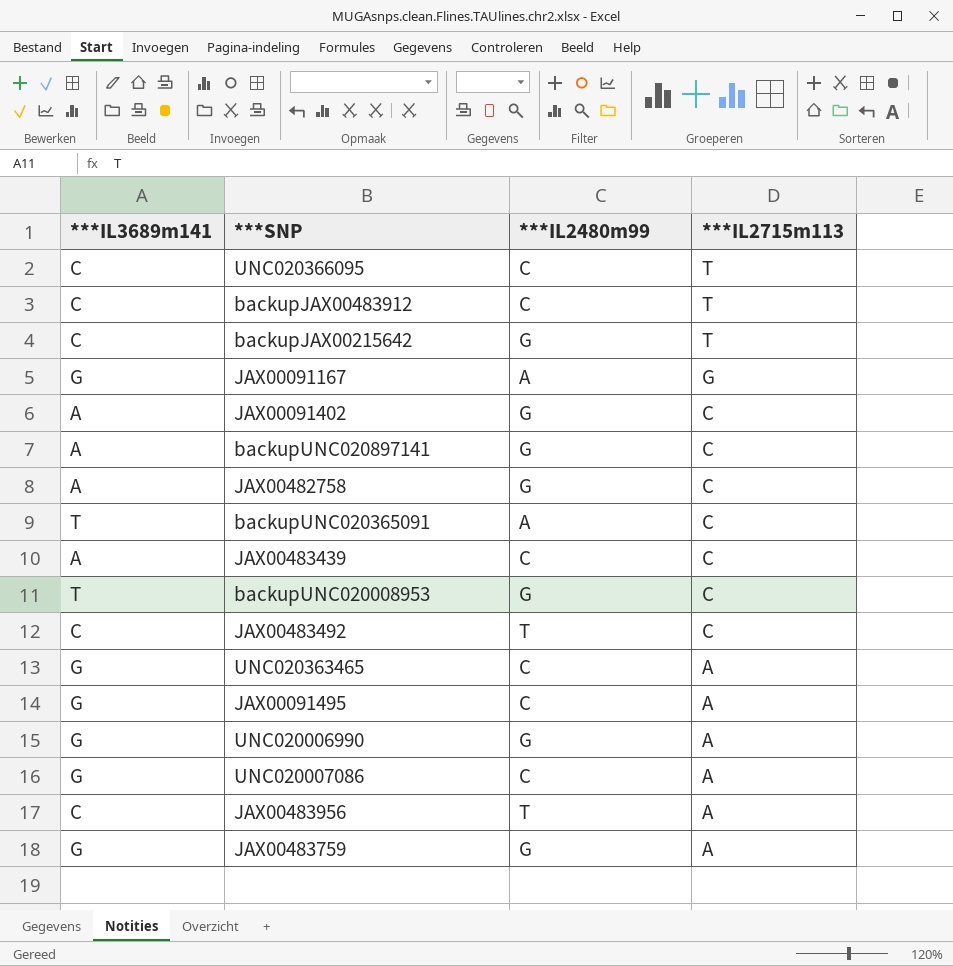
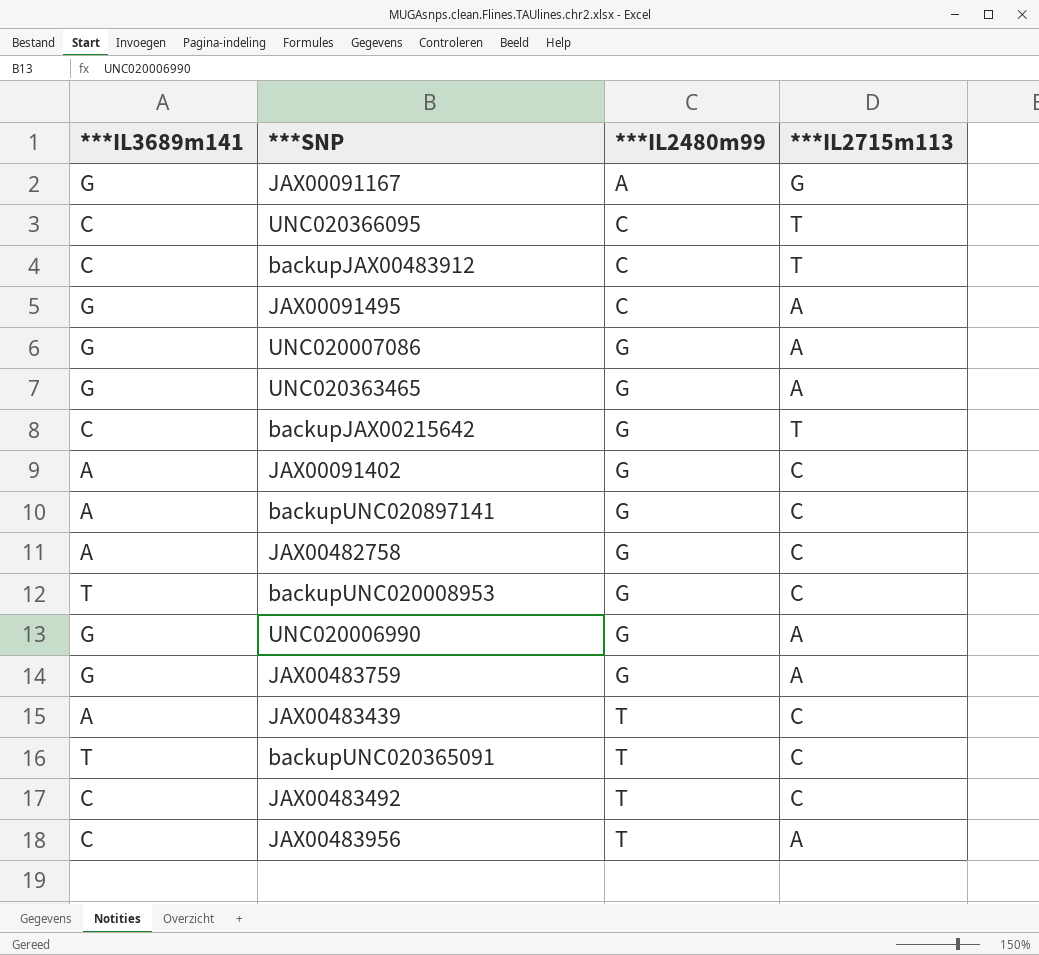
row order: ***IL2715m113 descending -> ***IL2480m99 ascending
UNC020007086 | ***IL2480m99: C -> G
UNC020363465 | ***IL2480m99: C -> G
JAX00483439 | ***IL2480m99: C -> T
backupUNC020365091 | ***IL2480m99: A -> T

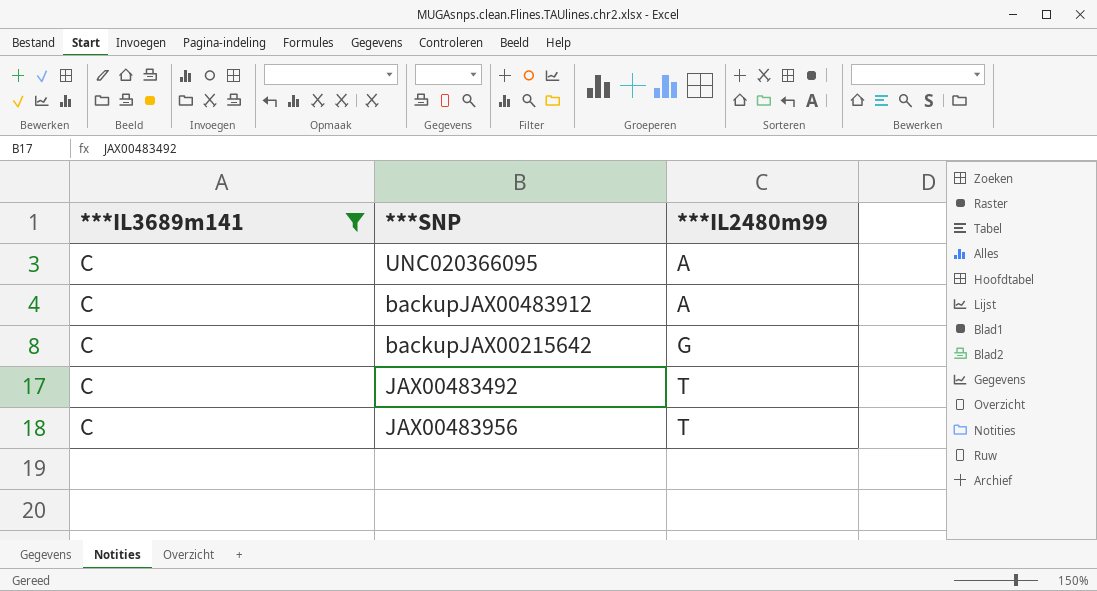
filter: none -> ***IL3689m141 = C
column ***IL2715m113 | position: 4 -> none
UNC020366095 | ***IL2480m99: C -> A
backupJAX00483912 | ***IL2480m99: C -> A

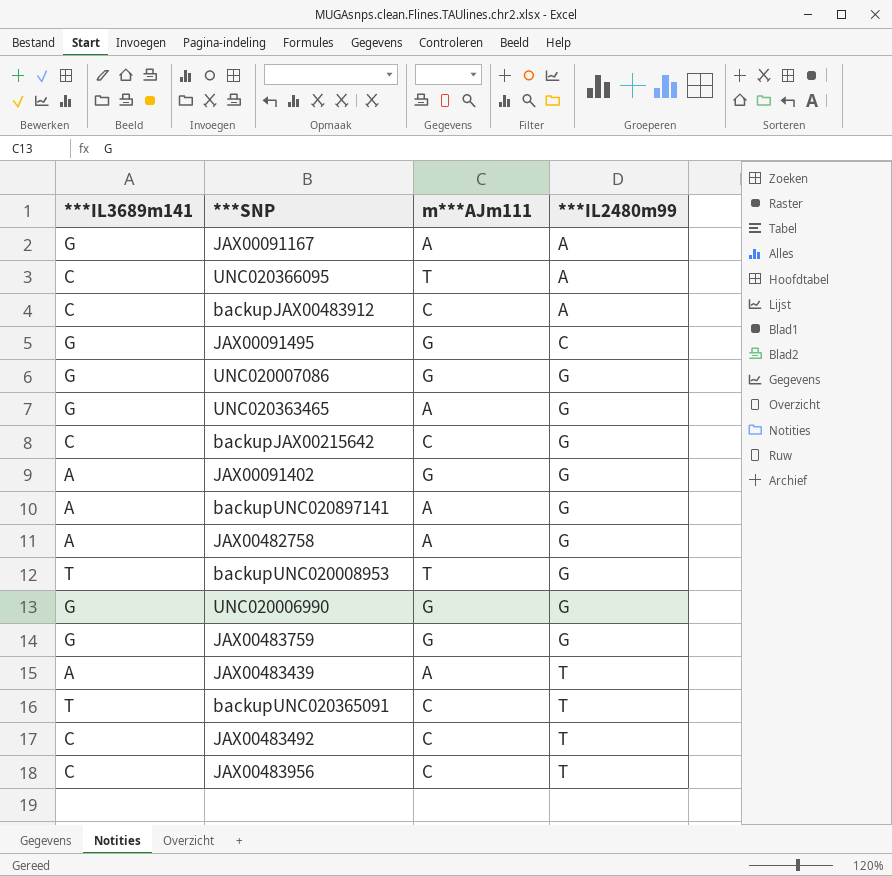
filter: ***IL3689m141 = C -> none
column m***AJm111 | position: none -> 3

